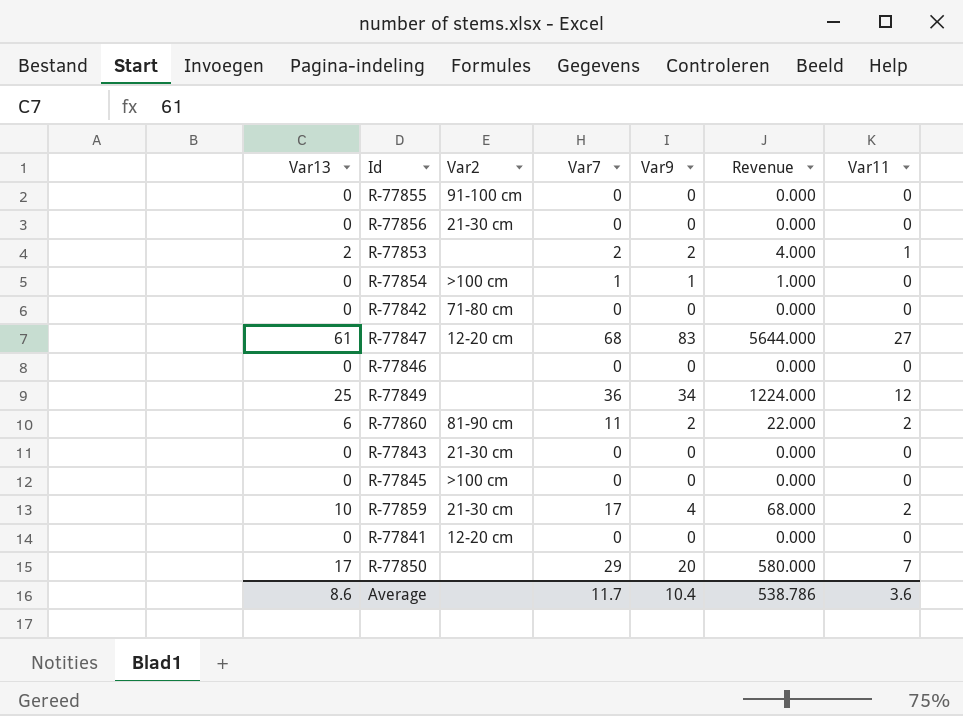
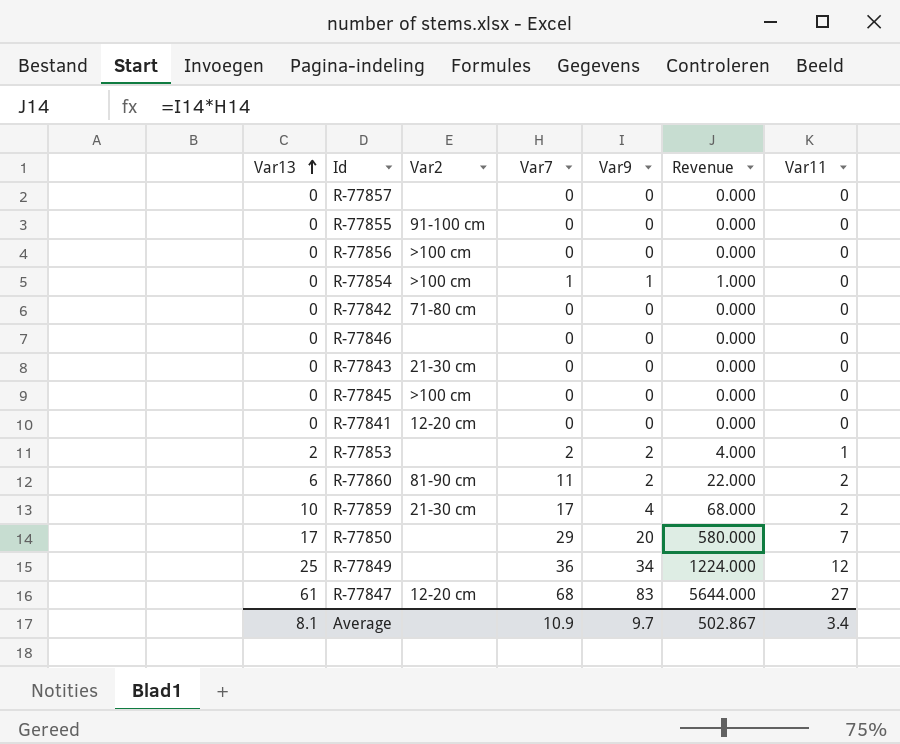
row order: none -> Var13 ascending
row R-77857: none -> 0 | none | 0 | 0 | 0.000 | 0
R-77856 | Var2: 21-30 cm -> >100 cm
Average | Var13: 8.6 -> 8.1
Average | Var7: 11.7 -> 10.9
Average | Var9: 10.4 -> 9.7
Average | Revenue: 538.786 -> 502.867
Average | Var11: 3.6 -> 3.4

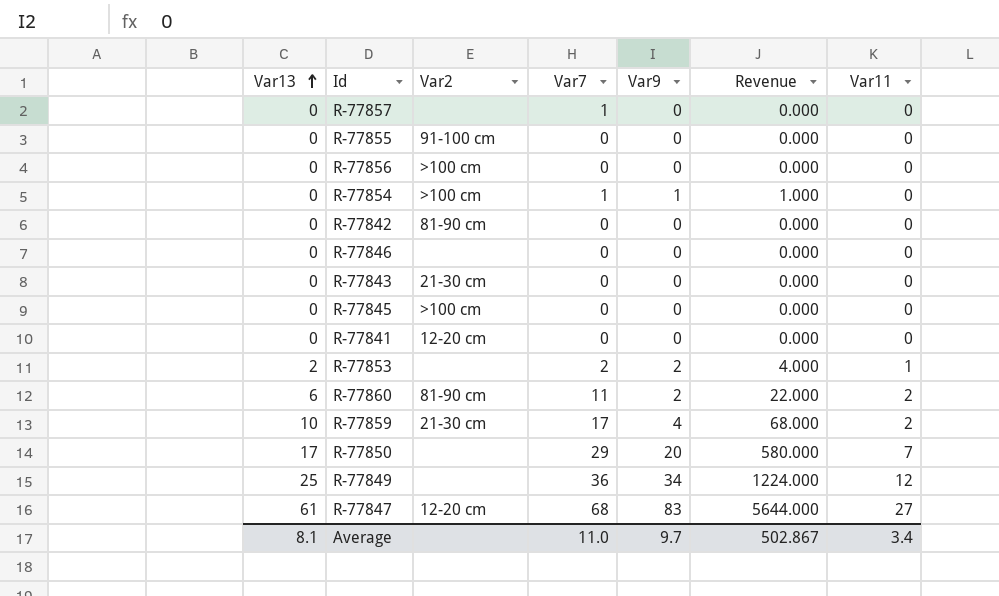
R-77857 | Var7: 0 -> 1
R-77842 | Var2: 71-80 cm -> 81-90 cm
Average | Var7: 10.9 -> 11.0

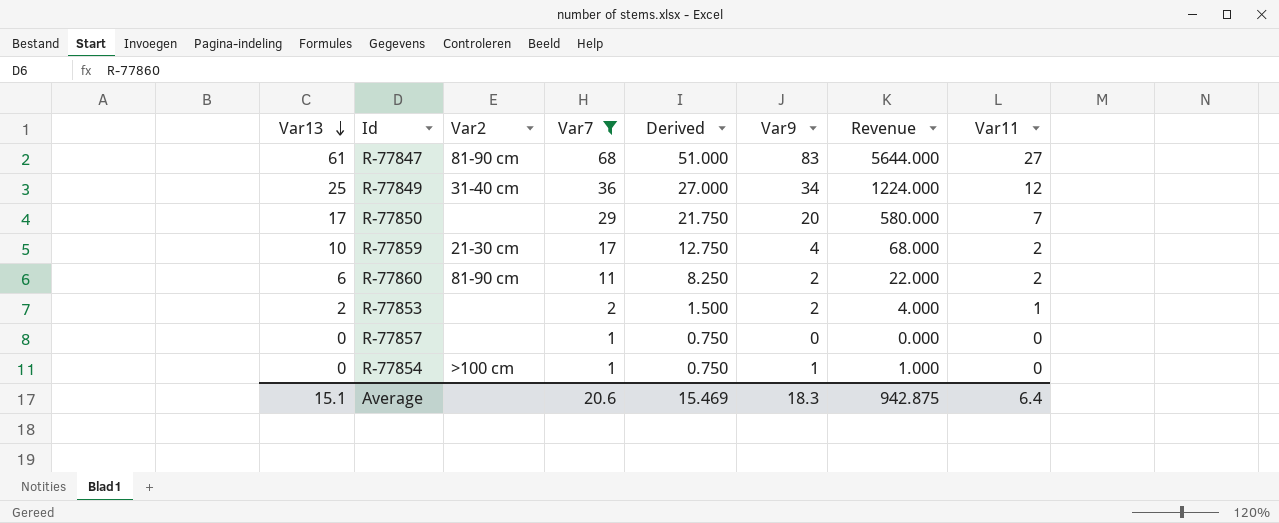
filter: none -> Var7 != 0
row order: Var13 ascending -> Var13 descending
column Derived | formula: none -> [Var7] * 0.75
R-77847 | Var2: 12-20 cm -> 81-90 cm
R-77849 | Var2: none -> 31-40 cm
Average | Var13: 8.1 -> 15.1
Average | Var7: 11.0 -> 20.6
Average | Var9: 9.7 -> 18.3
Average | Revenue: 502.867 -> 942.875
Average | Var11: 3.4 -> 6.4

